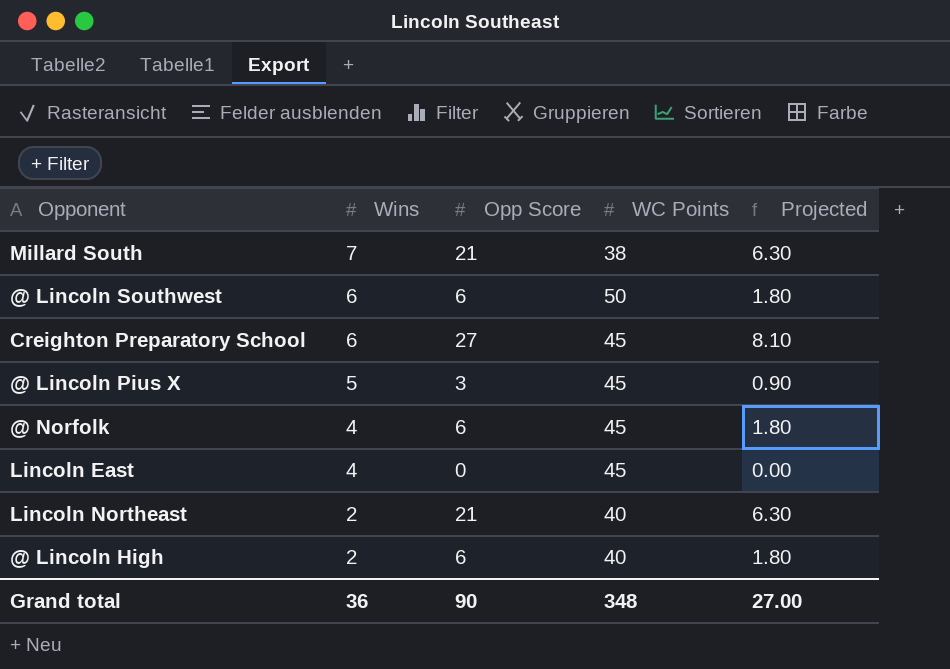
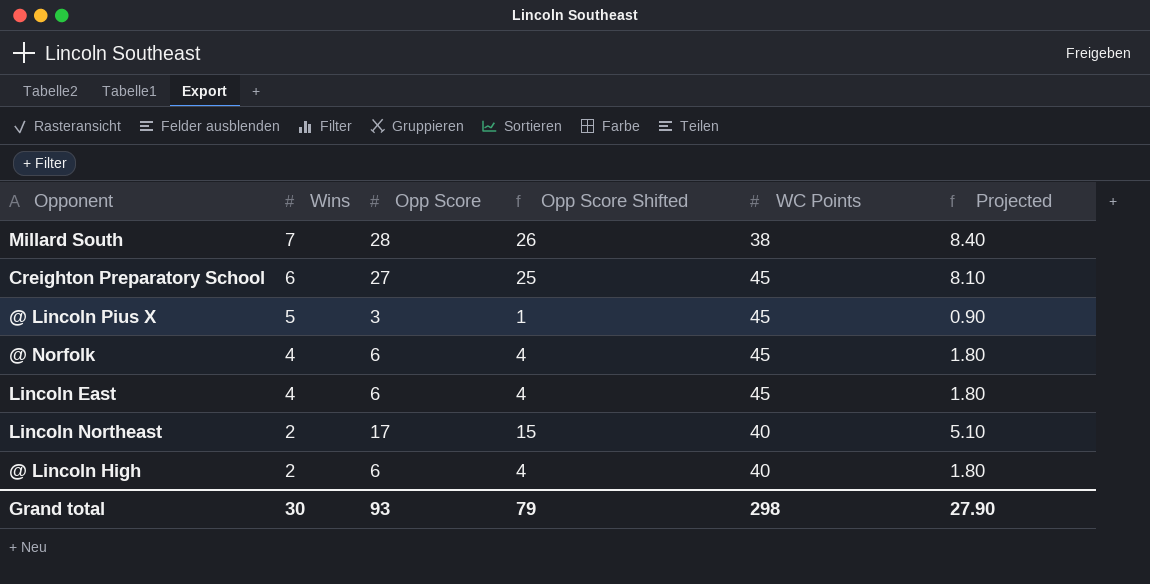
column Opp Score Shifted | formula: none -> [Opp Score] - 2
row @ Lincoln Southwest: 6 | 6 | 50 | 1.80 -> none
Millard South | Opp Score: 21 -> 28
Millard South | Projected: 6.30 -> 8.40
Lincoln East | Opp Score: 0 -> 6
Lincoln East | Projected: 0.00 -> 1.80
Lincoln Northeast | Opp Score: 21 -> 17
Lincoln Northeast | Projected: 6.30 -> 5.10
Grand total | Wins: 36 -> 30
Grand total | Opp Score: 90 -> 93
Grand total | WC Points: 348 -> 298
Grand total | Projected: 27.00 -> 27.90

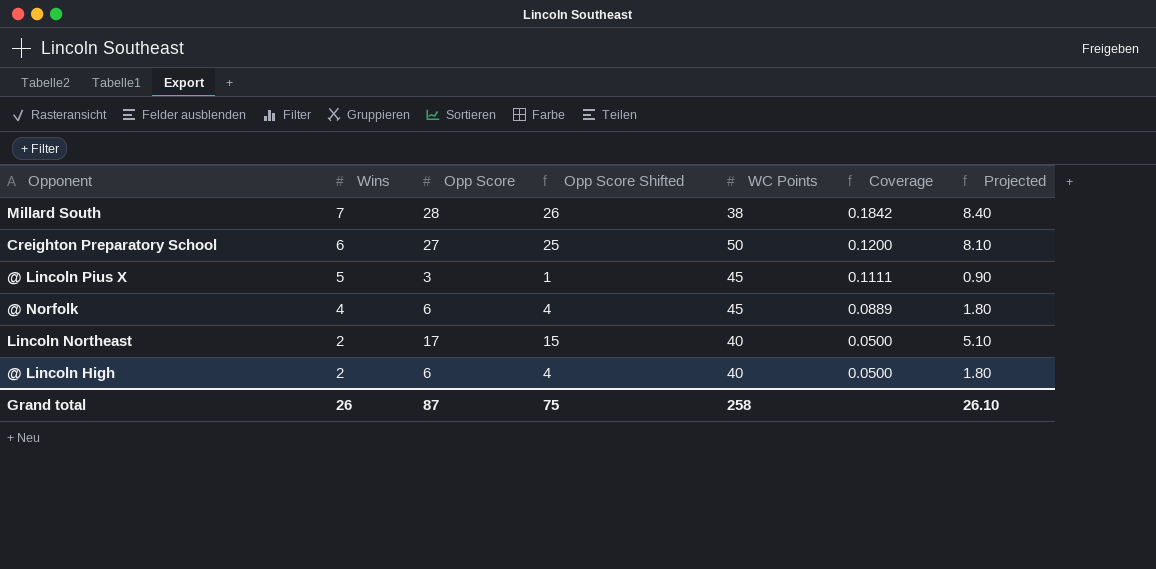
column Coverage | formula: none -> [Wins] / [WC Points]
row Lincoln East: 4 | 6 | 4 | 45 | 1.80 -> none
Creighton Preparatory School | WC Points: 45 -> 50
Grand total | Wins: 30 -> 26
Grand total | Opp Score: 93 -> 87
Grand total | Opp Score Shifted: 79 -> 75
Grand total | WC Points: 298 -> 258
Grand total | Projected: 27.90 -> 26.10

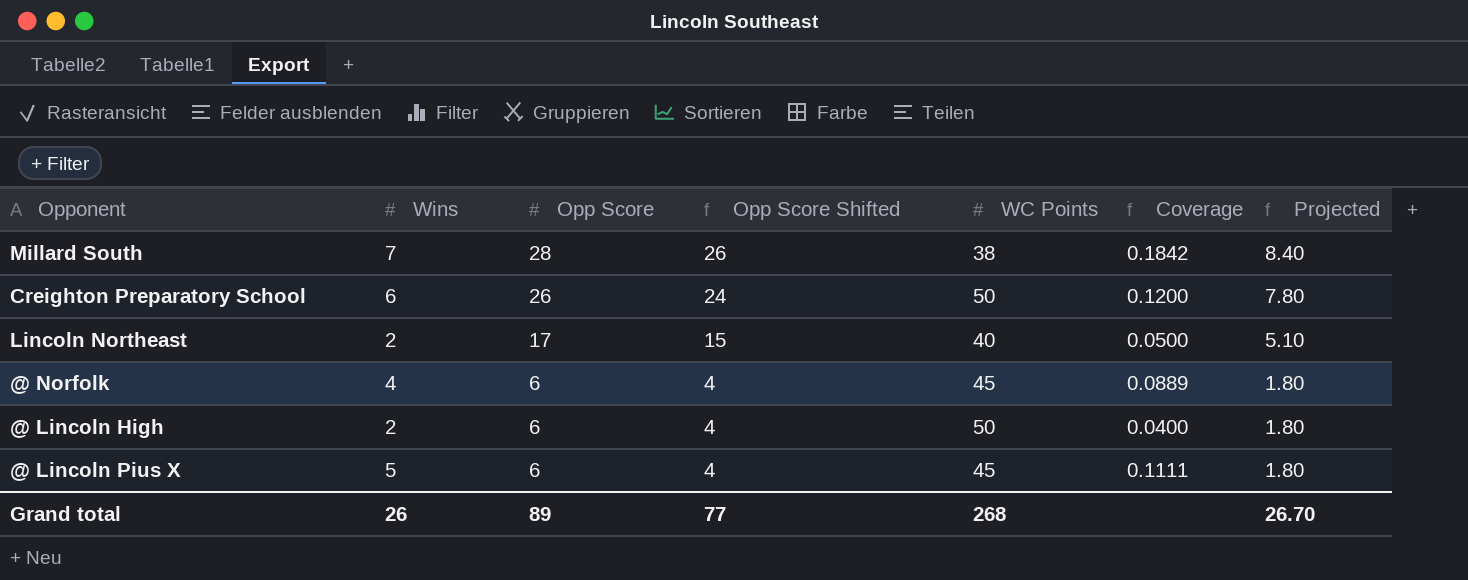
row order: Wins descending -> Opp Score descending
Creighton Preparatory School | Opp Score: 27 -> 26
Creighton Preparatory School | Opp Score Shifted: 25 -> 24
Creighton Preparatory School | Projected: 8.10 -> 7.80
@ Lincoln High | WC Points: 40 -> 50
@ Lincoln High | Coverage: 0.0500 -> 0.0400
@ Lincoln Pius X | Opp Score: 3 -> 6
@ Lincoln Pius X | Opp Score Shifted: 1 -> 4
@ Lincoln Pius X | Projected: 0.90 -> 1.80
Grand total | Opp Score: 87 -> 89
Grand total | Opp Score Shifted: 75 -> 77
Grand total | WC Points: 258 -> 268
Grand total | Projected: 26.10 -> 26.70

